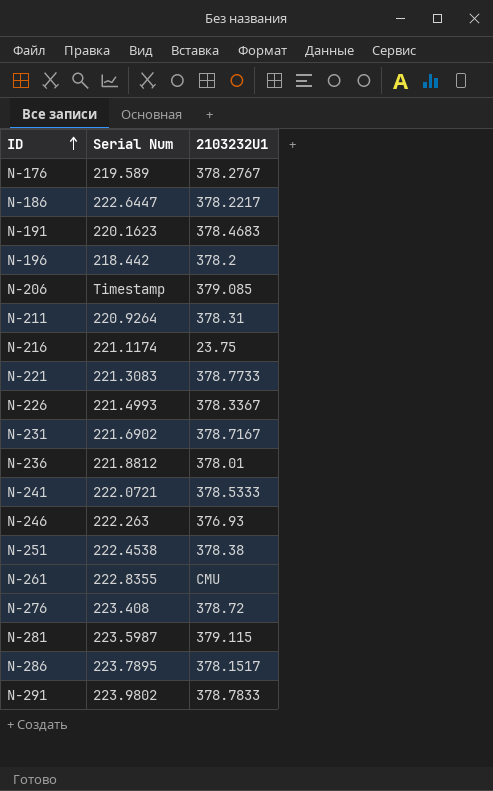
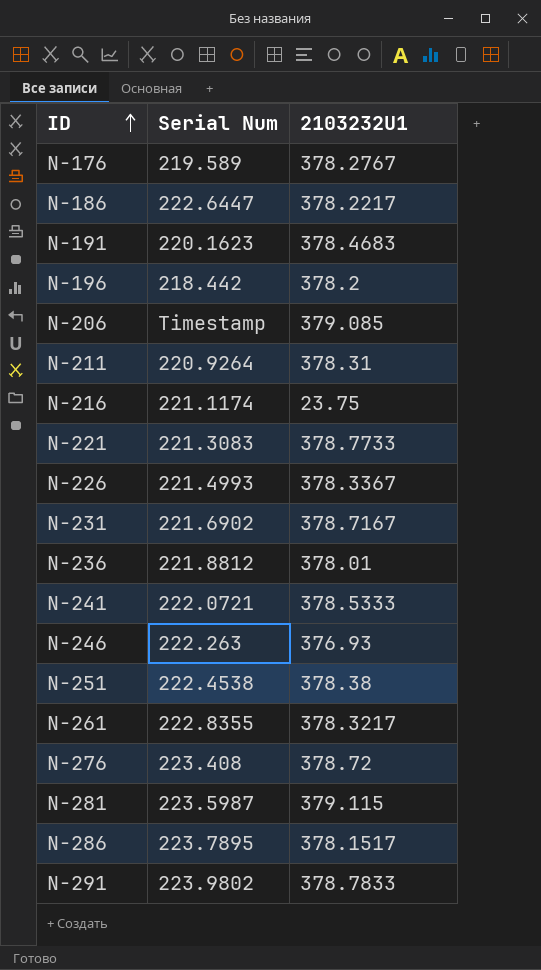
N-261 | 2103232U1: CMU -> 378.3217

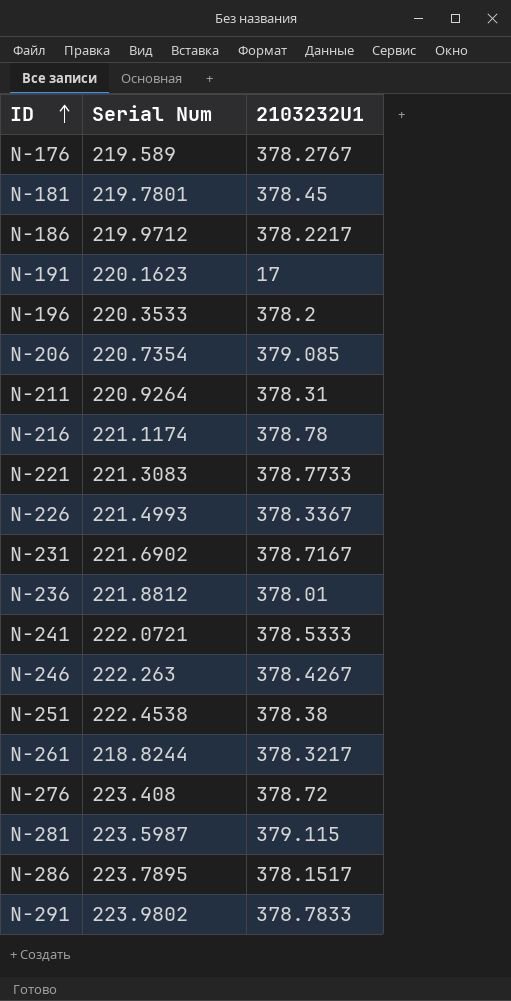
row N-181: none -> 219.7801 | 378.45
N-186 | Serial Num: 222.6447 -> 219.9712
N-191 | 2103232U1: 378.4683 -> 17
N-196 | Serial Num: 218.442 -> 220.3533
N-206 | Serial Num: Timestamp -> 220.7354
N-216 | 2103232U1: 23.75 -> 378.78
N-246 | 2103232U1: 376.93 -> 378.4267
N-261 | Serial Num: 222.8355 -> 218.8244

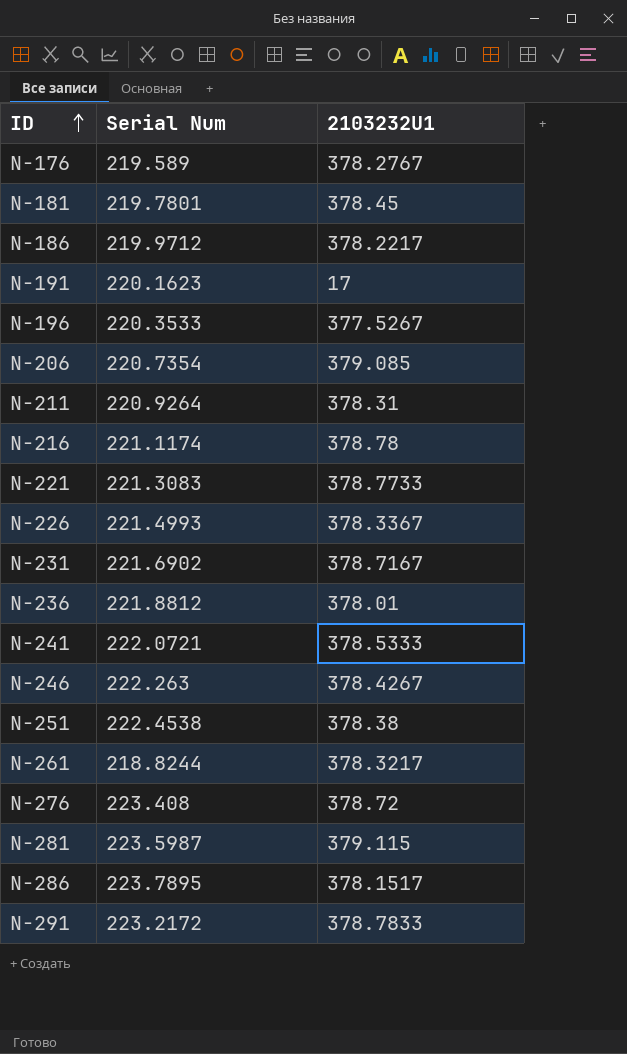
N-196 | 2103232U1: 378.2 -> 377.5267
N-291 | Serial Num: 223.9802 -> 223.2172

